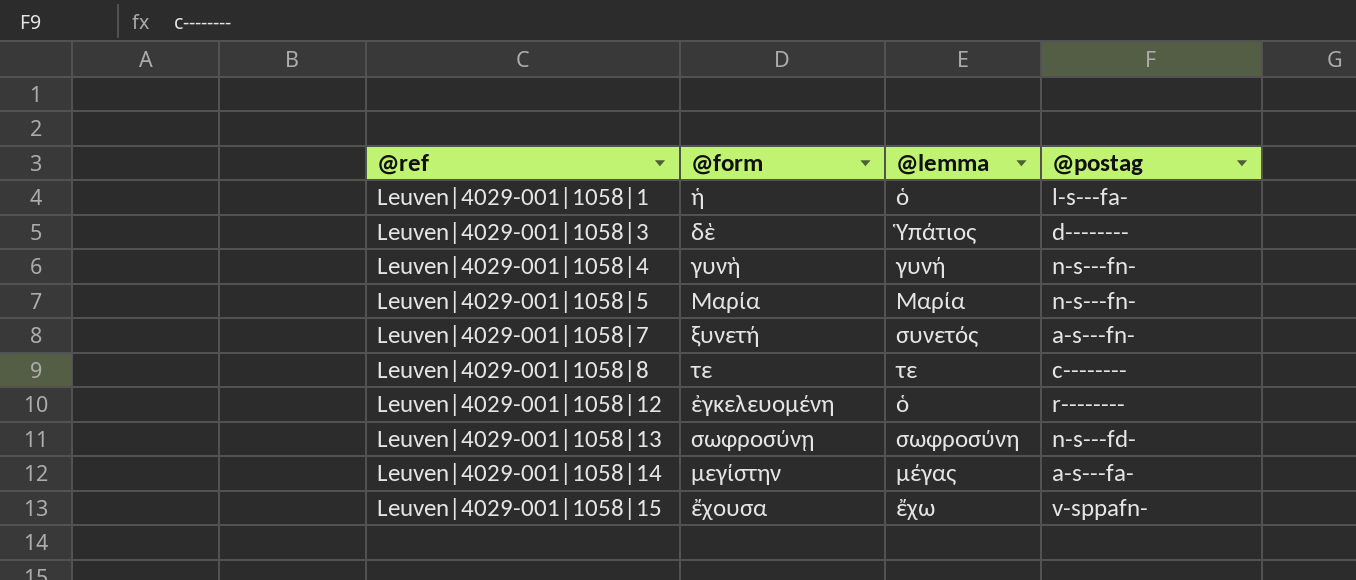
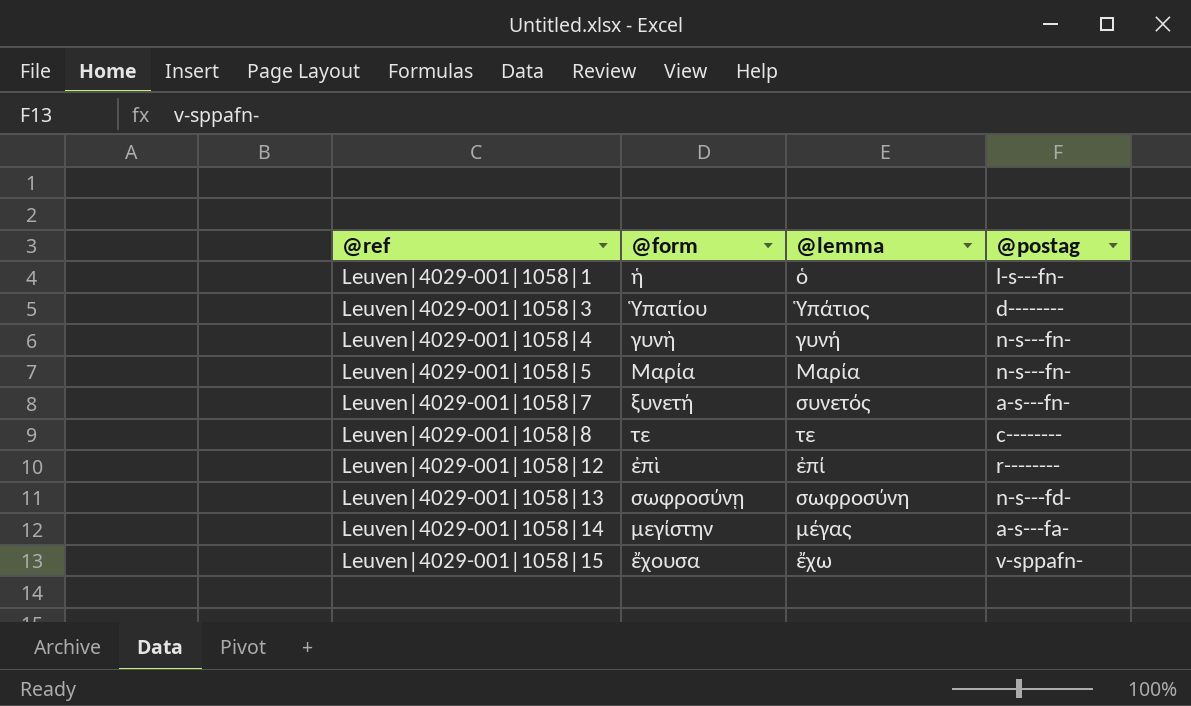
Leuven|4029-001|1058|1 | @postag: l-s---fa- -> l-s---fn-
Leuven|4029-001|1058|3 | @form: δὲ -> Ὑπατίου
Leuven|4029-001|1058|12 | @form: ἐγκελευομένη -> ἐπὶ
Leuven|4029-001|1058|12 | @lemma: ὁ -> ἐπί

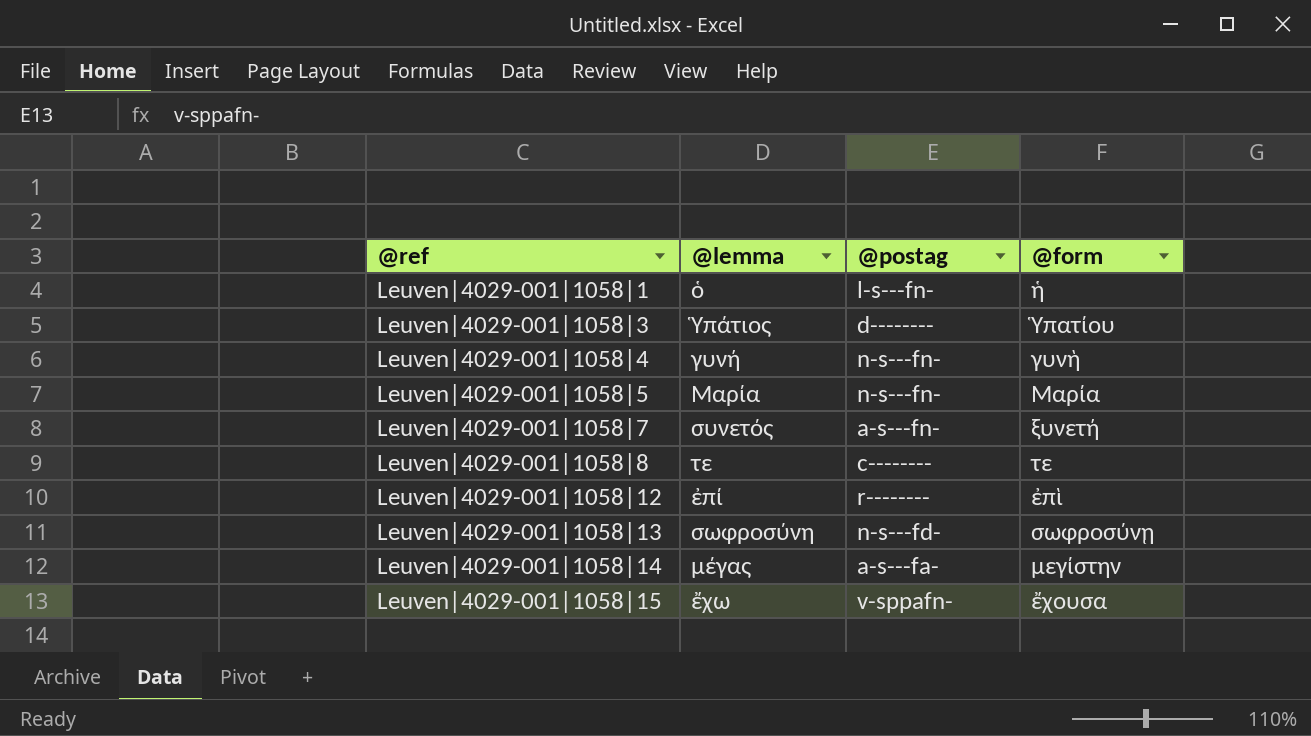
column @form | position: 2 -> 4

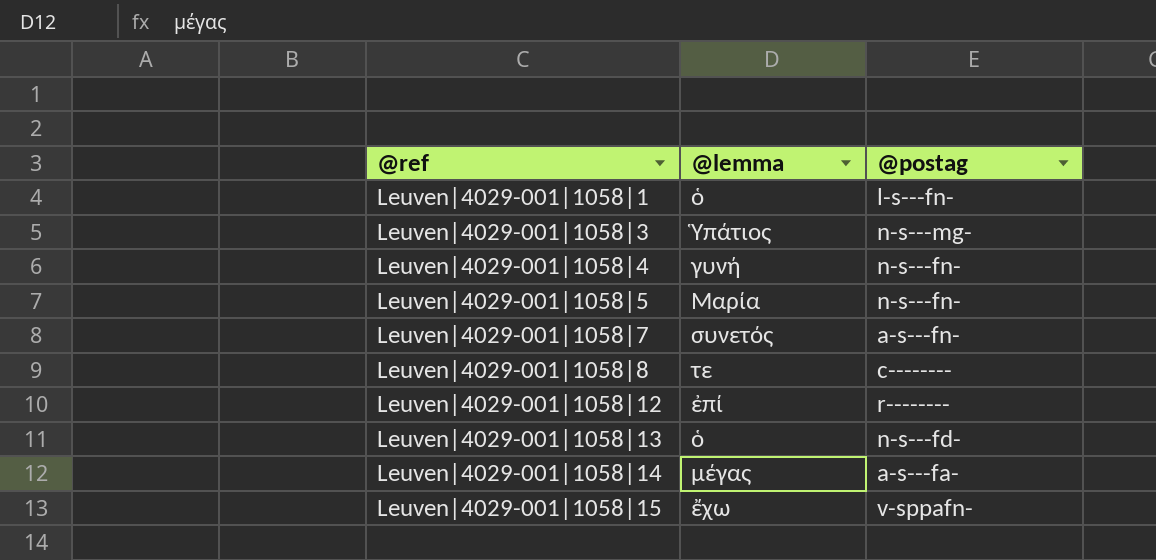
column @form | position: 4 -> none
Leuven|4029-001|1058|3 | @postag: d-------- -> n-s---mg-
Leuven|4029-001|1058|13 | @lemma: σωφροσύνη -> ὁ

